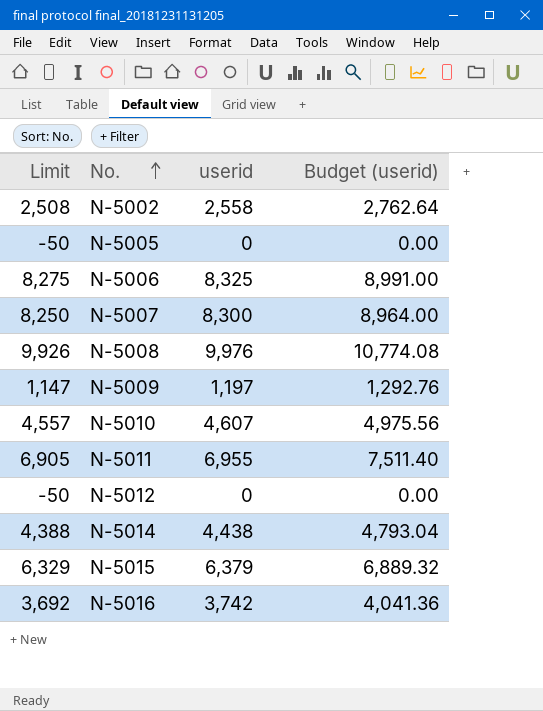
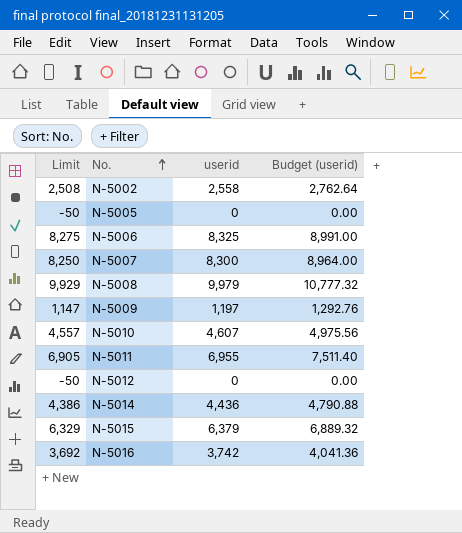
N-5008 | Limit: 9,926 -> 9,929
N-5008 | userid: 9,976 -> 9,979
N-5008 | Budget (userid): 10,774.08 -> 10,777.32
N-5014 | Limit: 4,388 -> 4,386
N-5014 | userid: 4,438 -> 4,436
N-5014 | Budget (userid): 4,793.04 -> 4,790.88

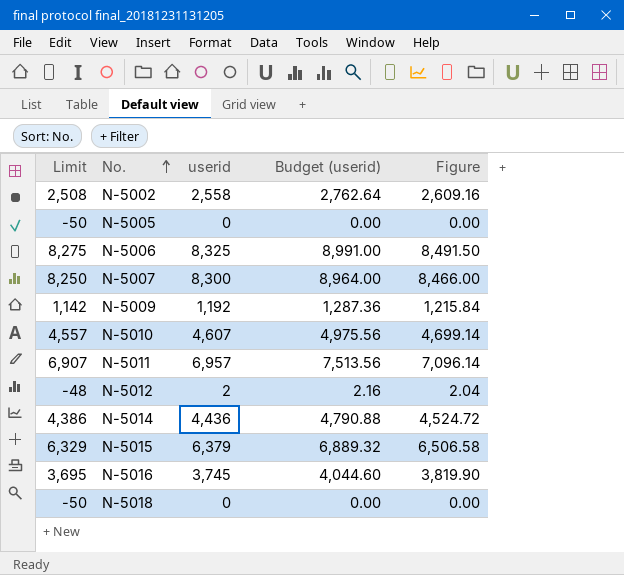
column Figure | formula: none -> [userid] * 1.02
row N-5008: 9,929 | 9,979 | 10,777.32 -> none
N-5009 | Limit: 1,147 -> 1,142
N-5009 | userid: 1,197 -> 1,192
N-5009 | Budget (userid): 1,292.76 -> 1,287.36
N-5011 | Limit: 6,905 -> 6,907
N-5011 | userid: 6,955 -> 6,957
N-5011 | Budget (userid): 7,511.40 -> 7,513.56
N-5012 | Limit: -50 -> -48
N-5012 | userid: 0 -> 2
N-5012 | Budget (userid): 0.00 -> 2.16
N-5016 | Limit: 3,692 -> 3,695
N-5016 | userid: 3,742 -> 3,745
N-5016 | Budget (userid): 4,041.36 -> 4,044.60
row N-5018: none -> -50 | 0 | 0.00 | 0.00

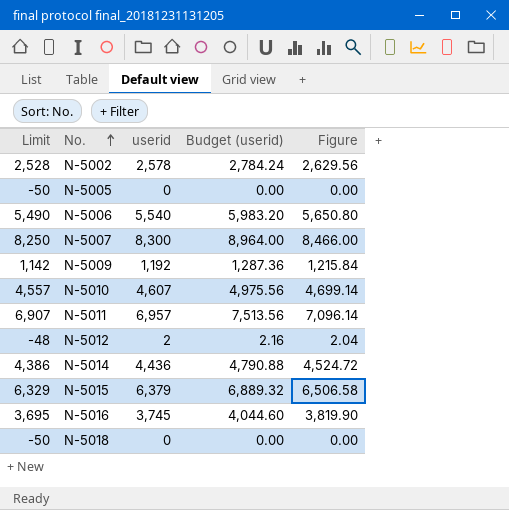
N-5002 | Limit: 2,508 -> 2,528
N-5002 | userid: 2,558 -> 2,578
N-5002 | Budget (userid): 2,762.64 -> 2,784.24
N-5002 | Figure: 2,609.16 -> 2,629.56
N-5006 | Limit: 8,275 -> 5,490
N-5006 | userid: 8,325 -> 5,540
N-5006 | Budget (userid): 8,991.00 -> 5,983.20
N-5006 | Figure: 8,491.50 -> 5,650.80

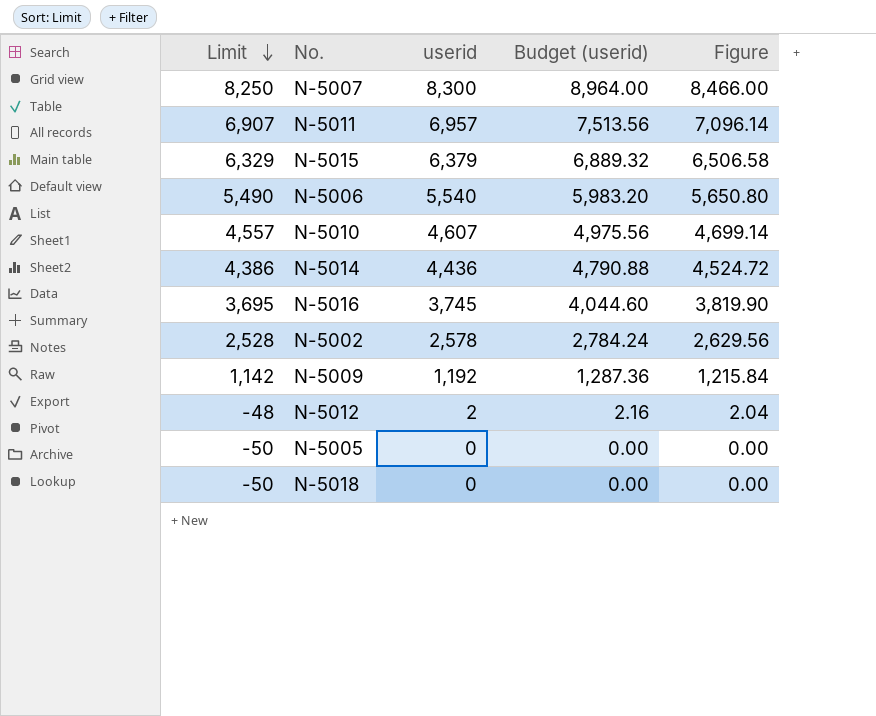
row order: No. ascending -> Limit descending

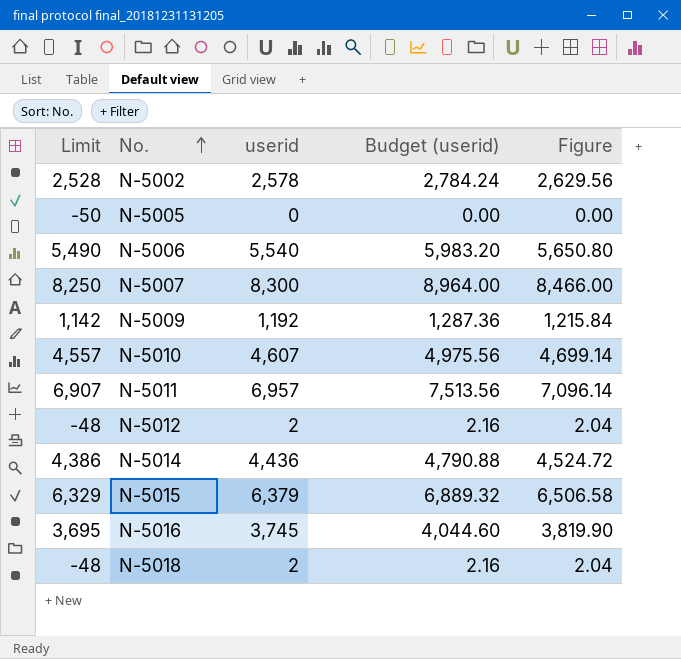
row order: Limit descending -> No. ascending
N-5018 | Limit: -50 -> -48
N-5018 | userid: 0 -> 2
N-5018 | Budget (userid): 0.00 -> 2.16
N-5018 | Figure: 0.00 -> 2.04

